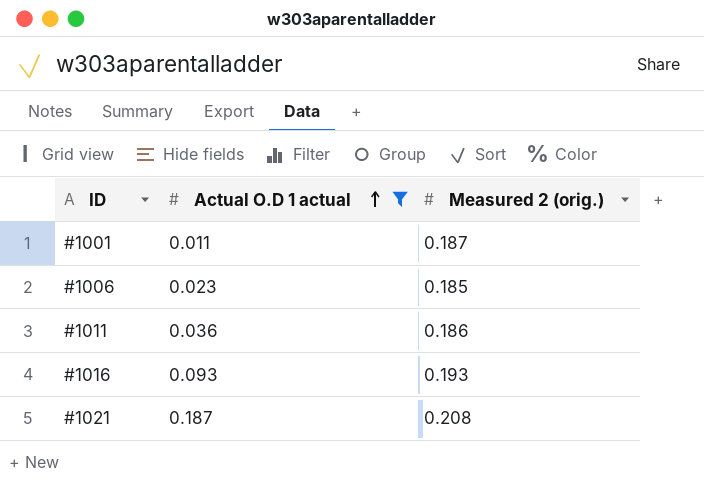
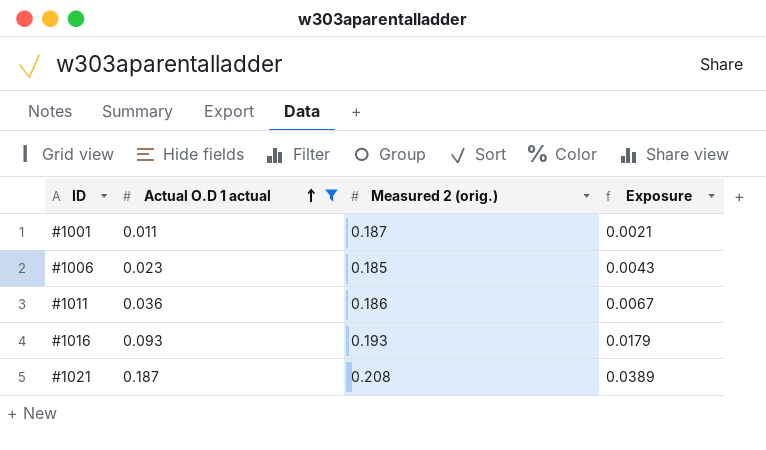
column Exposure | formula: none -> [Actual O.D 1 actual] * [Measured 2 (orig.)]

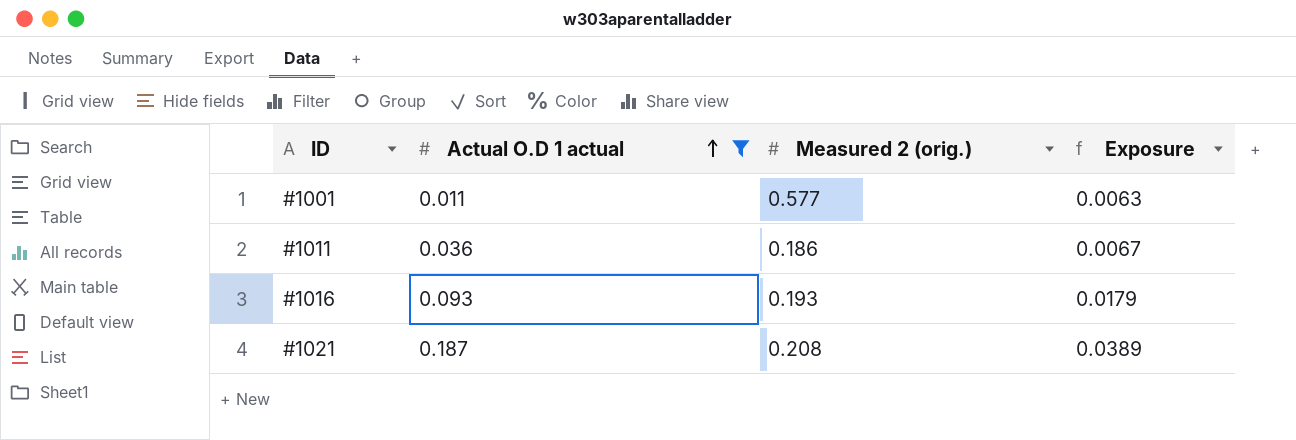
row #1006: 0.023 | 0.185 | 0.0043 -> none
#1001 | Measured 2 (orig.): 0.187 -> 0.577
#1001 | Exposure: 0.0021 -> 0.0063

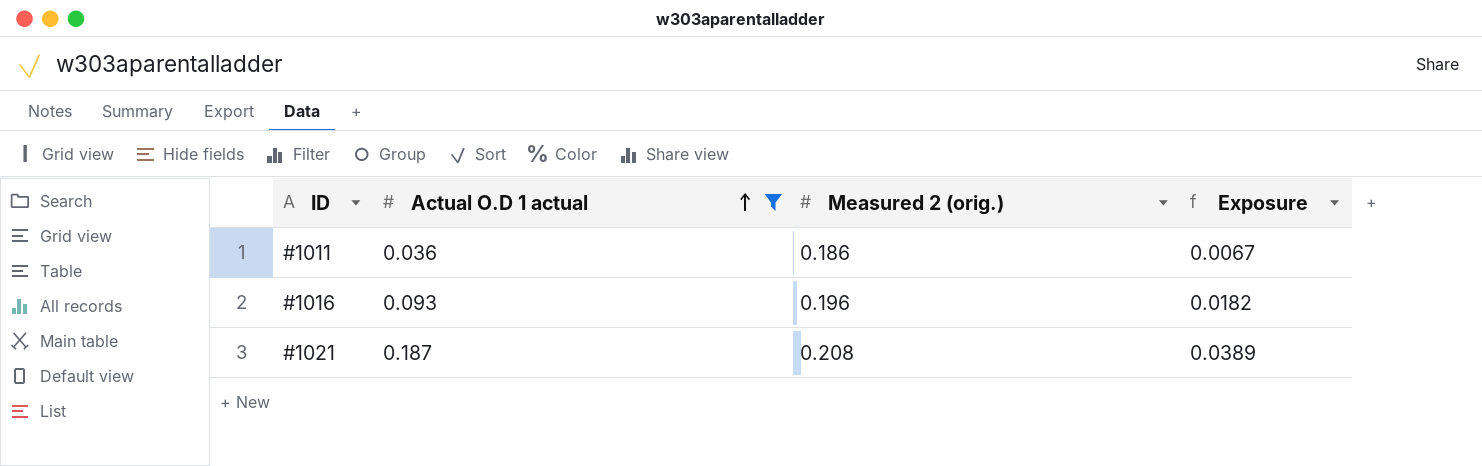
row #1001: 0.011 | 0.577 | 0.0063 -> none
#1016 | Measured 2 (orig.): 0.193 -> 0.196
#1016 | Exposure: 0.0179 -> 0.0182

